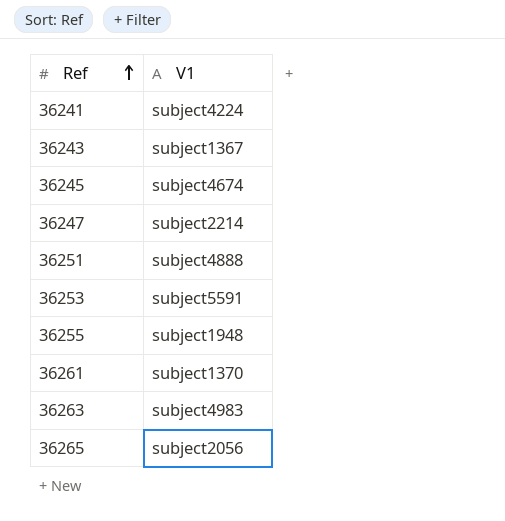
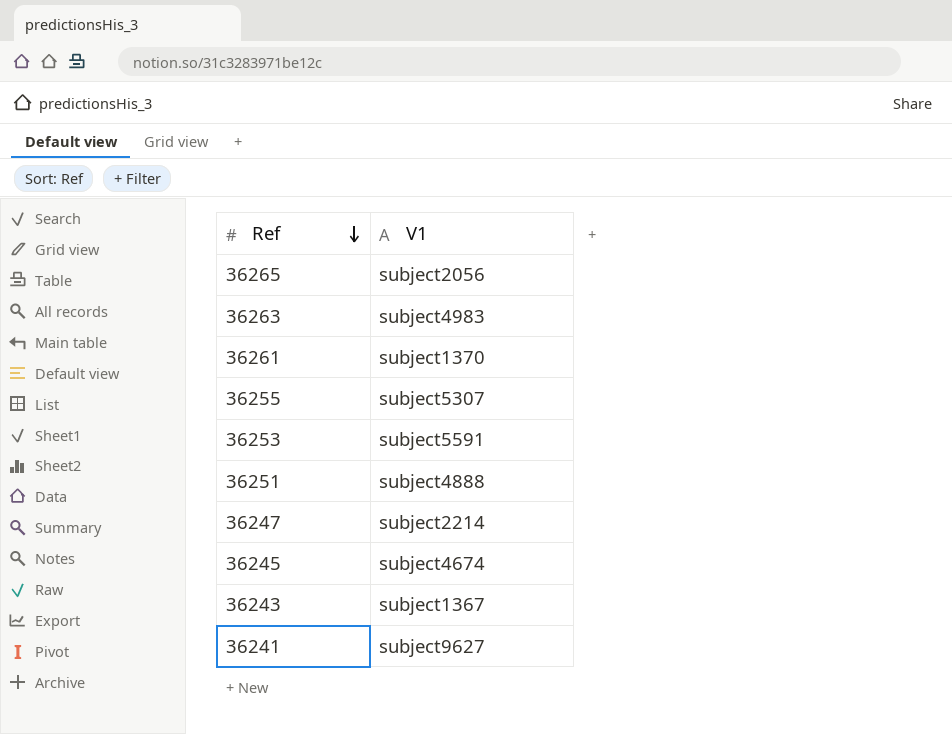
row order: Ref ascending -> Ref descending
36255 | V1: subject1948 -> subject5307
36241 | V1: subject4224 -> subject9627

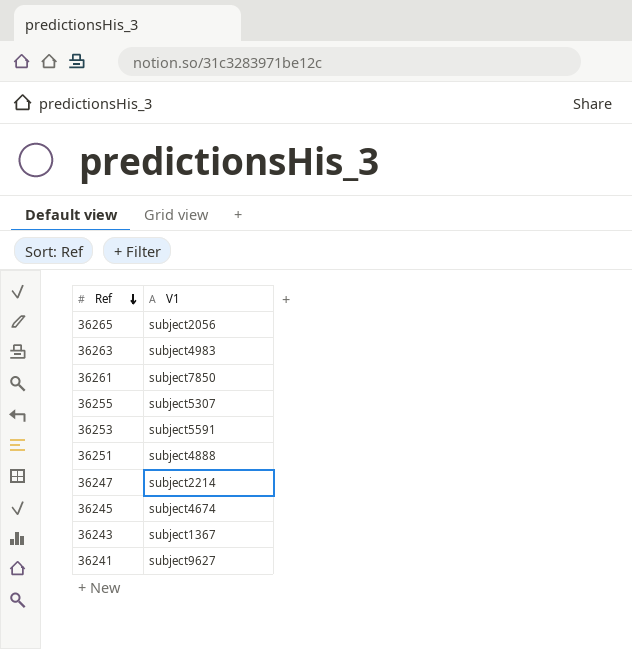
36261 | V1: subject1370 -> subject7850

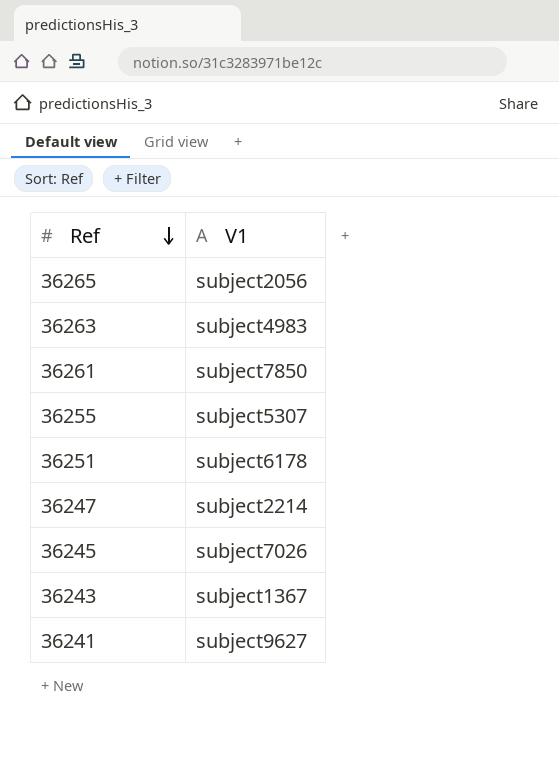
row 36253: subject5591 -> none
36251 | V1: subject4888 -> subject6178
36245 | V1: subject4674 -> subject7026

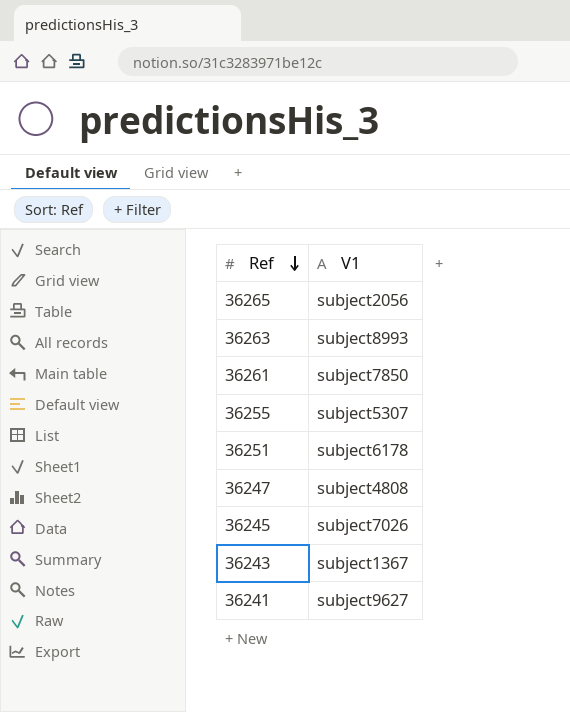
36263 | V1: subject4983 -> subject8993
36247 | V1: subject2214 -> subject4808

